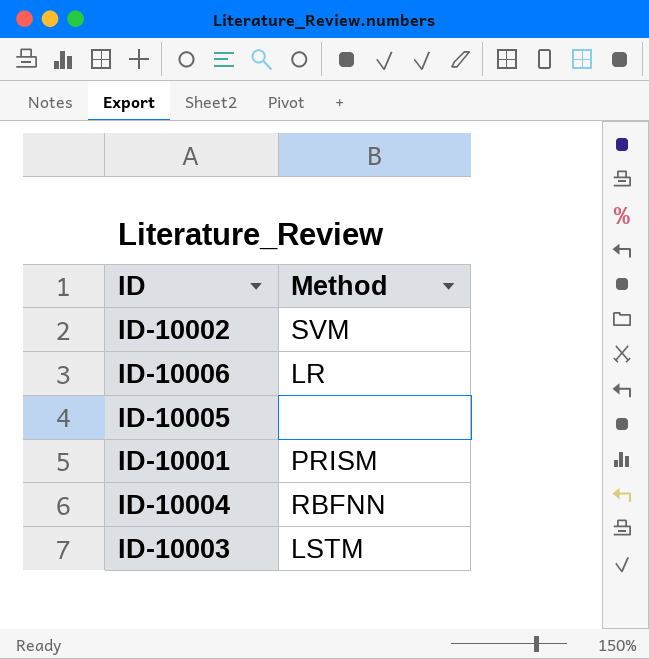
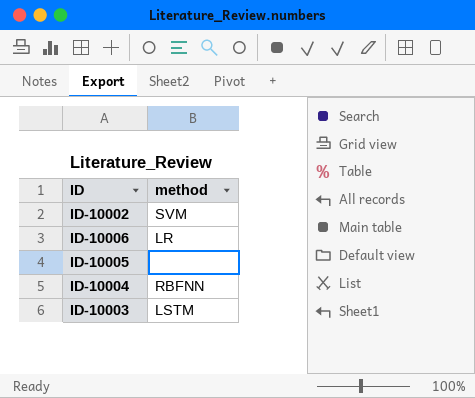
column name: Method -> method
row ID-10001: PRISM -> none

